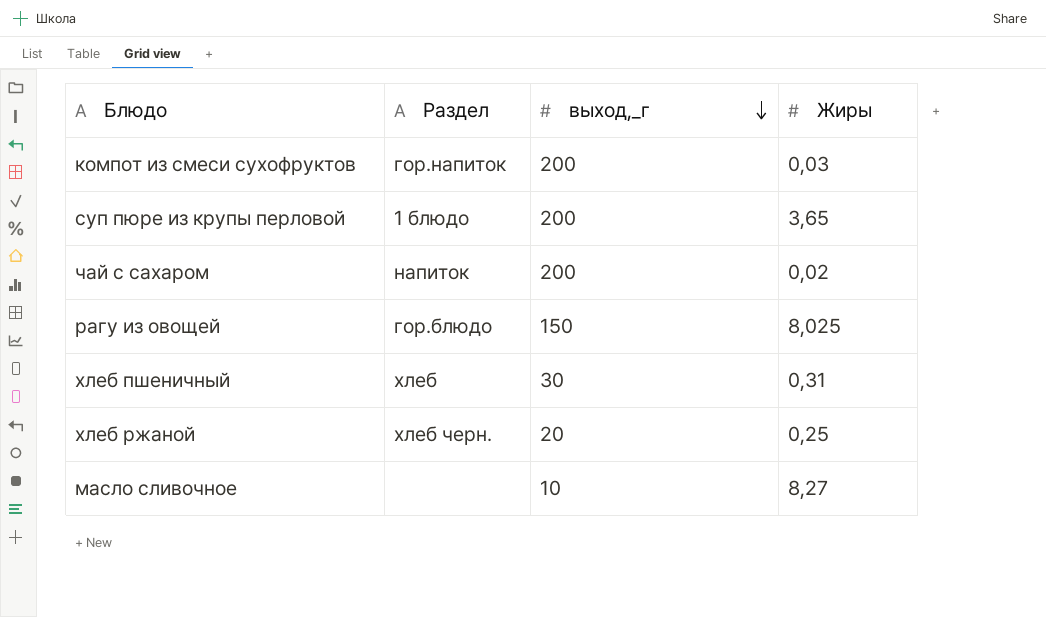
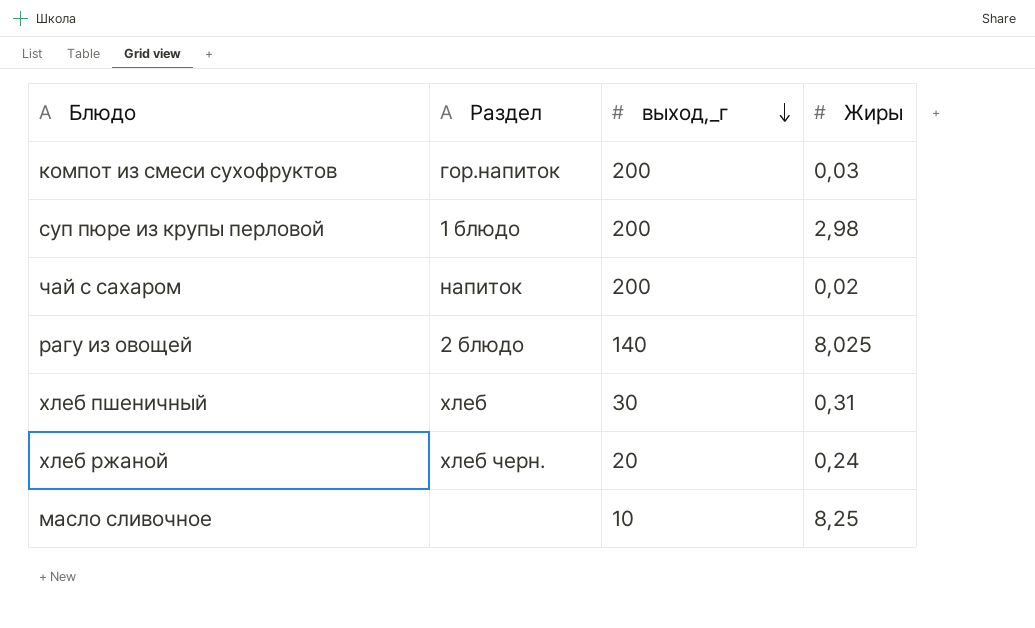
суп пюре из крупы перловой | Жиры: 3,65 -> 2,98
рагу из овощей | Раздел: гор.блюдо -> 2 блюдо
рагу из овощей | выход,_г: 150 -> 140
хлеб ржаной | Жиры: 0,25 -> 0,24
масло сливочное | Жиры: 8,27 -> 8,25

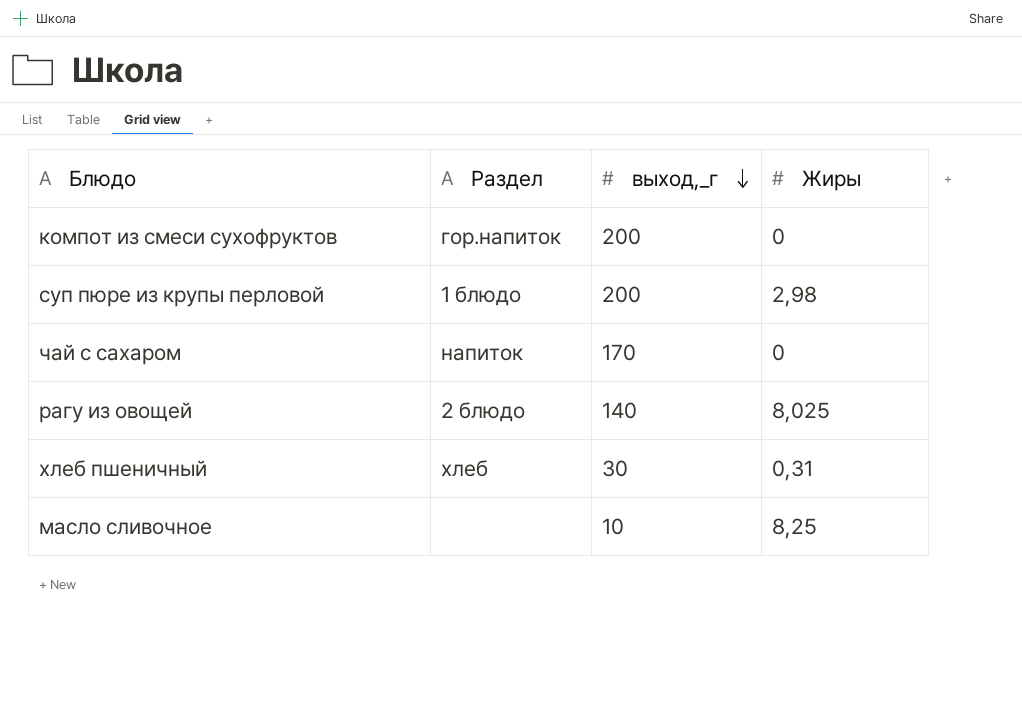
row хлеб ржаной: хлеб черн. | 20 | 0,24 -> none
компот из смеси сухофруктов | Жиры: 0,03 -> 0
чай с сахаром | выход,_г: 200 -> 170
чай с сахаром | Жиры: 0,02 -> 0

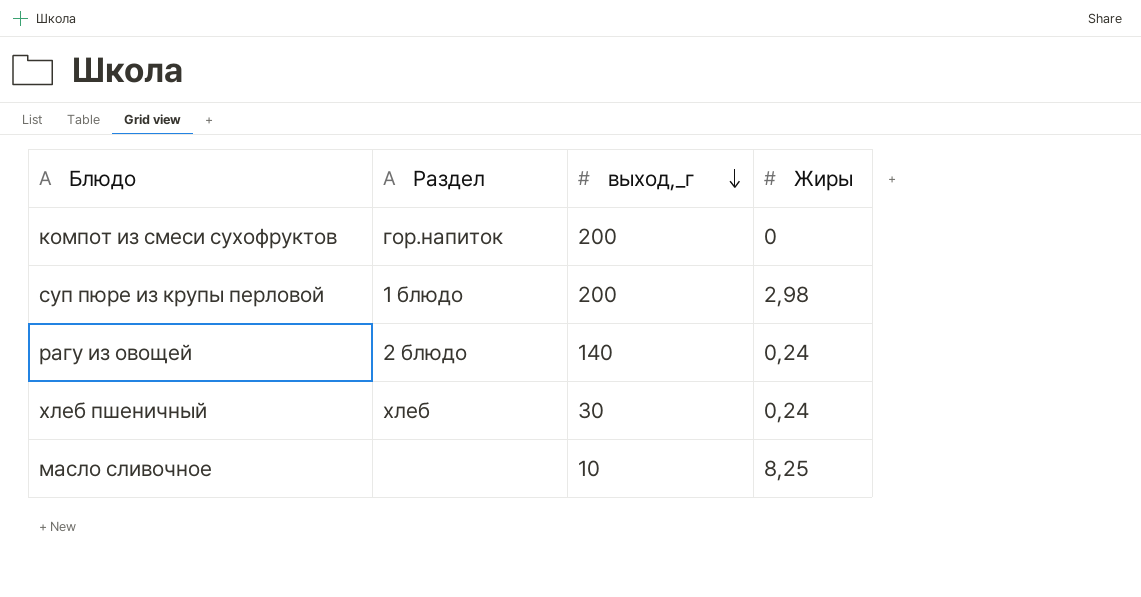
row чай с сахаром: напиток | 170 | 0 -> none
рагу из овощей | Жиры: 8,025 -> 0,24
хлеб пшеничный | Жиры: 0,31 -> 0,24

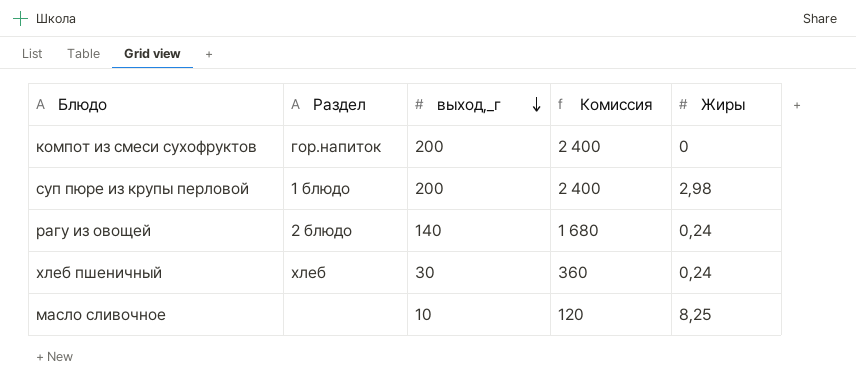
column Комиссия | formula: none -> [выход,_г] * 12

